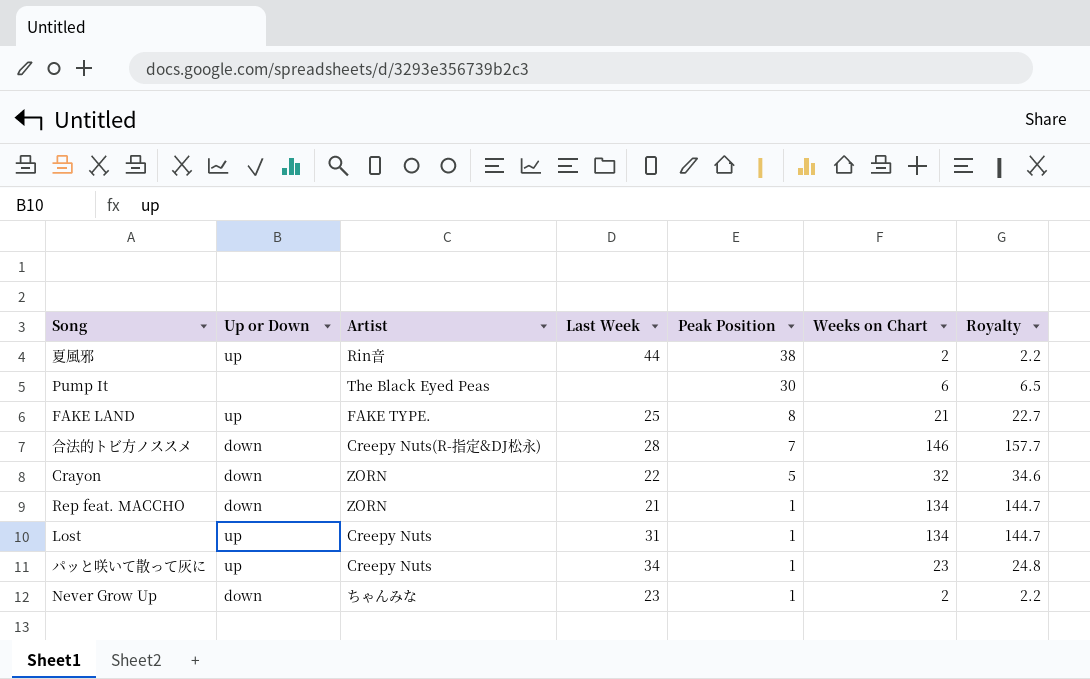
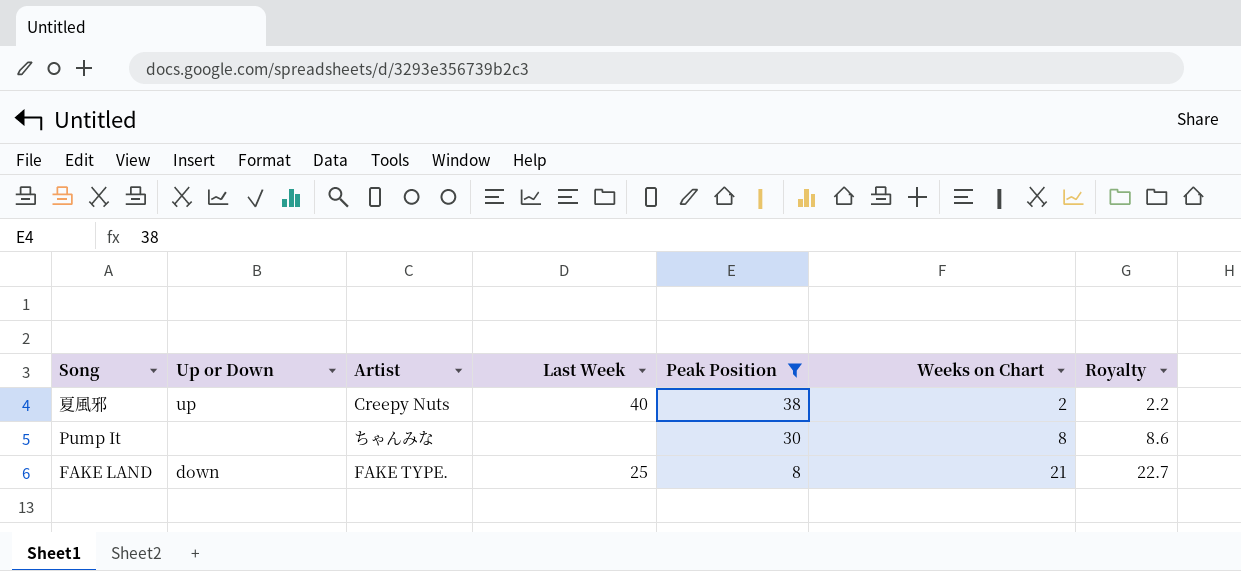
filter: none -> Peak Position >= 8
夏風邪 | Artist: Rin音 -> Creepy Nuts
夏風邪 | Last Week: 44 -> 40
Pump It | Artist: The Black Eyed Peas -> ちゃんみな
Pump It | Weeks on Chart: 6 -> 8
Pump It | Royalty: 6.5 -> 8.6
FAKE LAND | Up or Down: up -> down

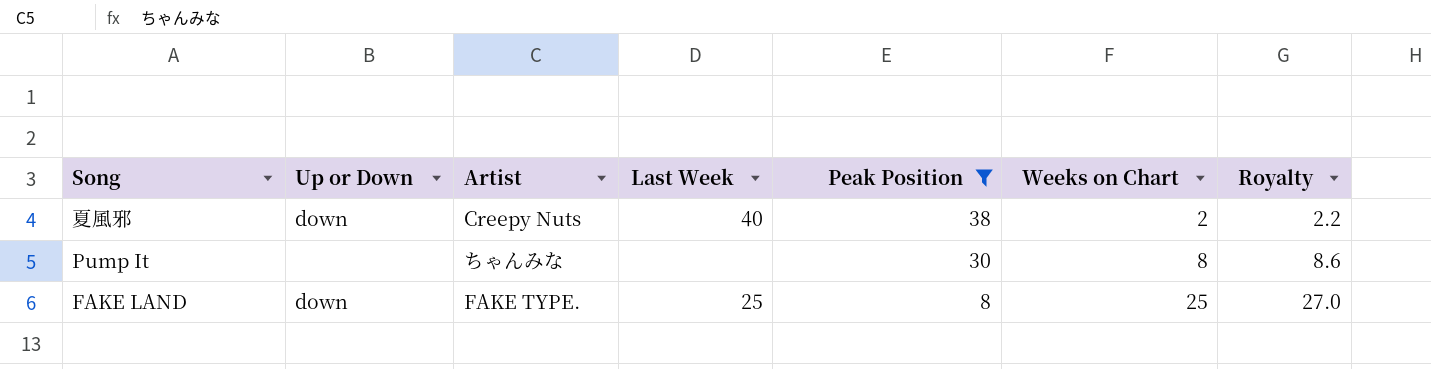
夏風邪 | Up or Down: up -> down
FAKE LAND | Weeks on Chart: 21 -> 25
FAKE LAND | Royalty: 22.7 -> 27.0

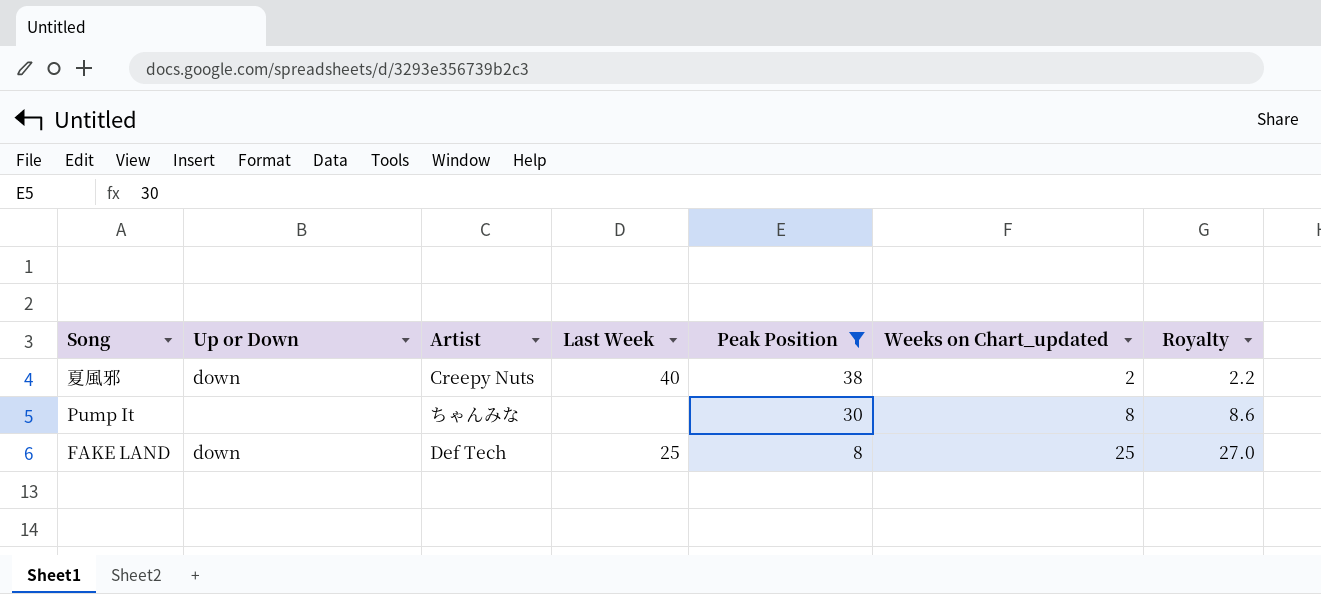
column name: Weeks on Chart -> Weeks on Chart_updated
FAKE LAND | Artist: FAKE TYPE. -> Def Tech

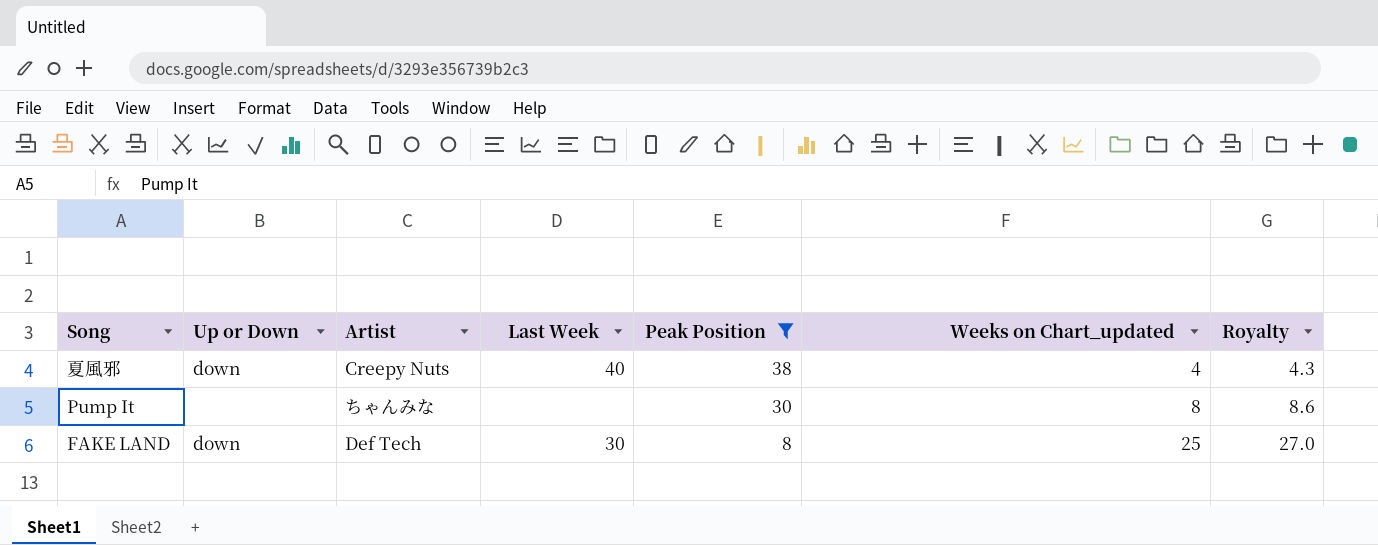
夏風邪 | Weeks on Chart_updated: 2 -> 4
夏風邪 | Royalty: 2.2 -> 4.3
FAKE LAND | Last Week: 25 -> 30

